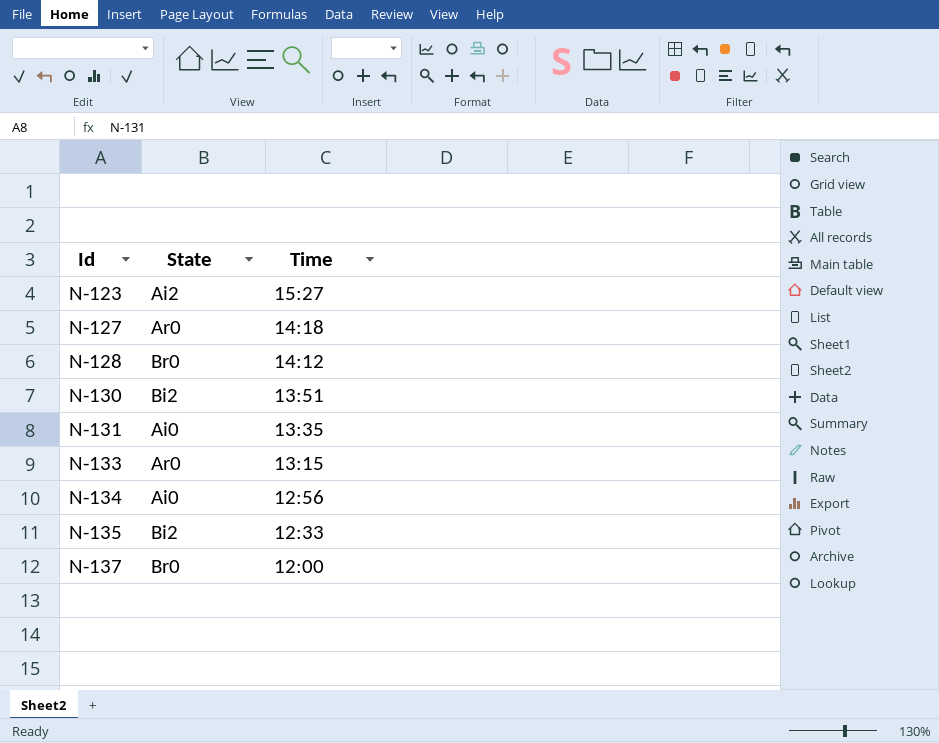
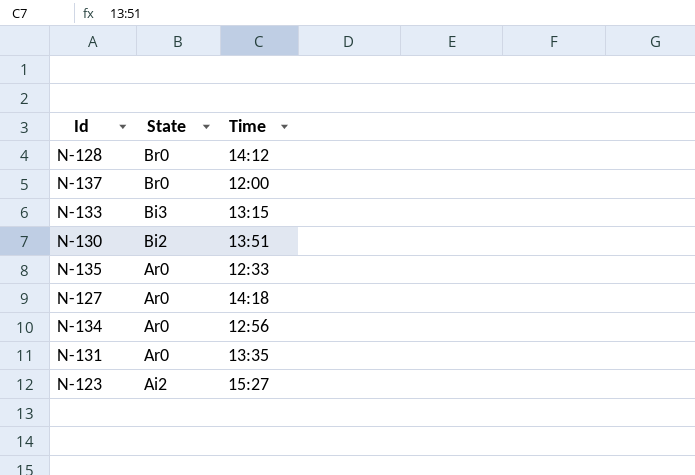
row order: Id ascending -> State descending
N-133 | State: Ar0 -> Bi3
N-135 | State: Bi2 -> Ar0
N-134 | State: Ai0 -> Ar0
N-131 | State: Ai0 -> Ar0

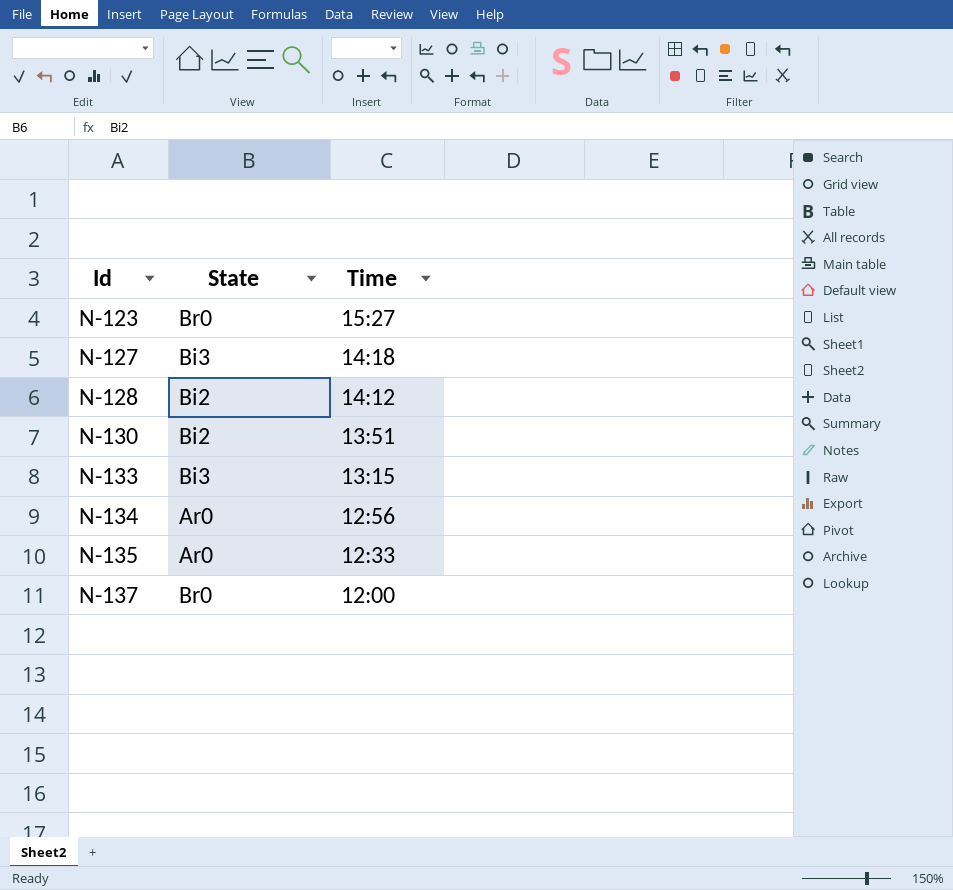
row order: State descending -> Id ascending
row N-131: Ar0 | 13:35 -> none
N-123 | State: Ai2 -> Br0
N-127 | State: Ar0 -> Bi3
N-128 | State: Br0 -> Bi2

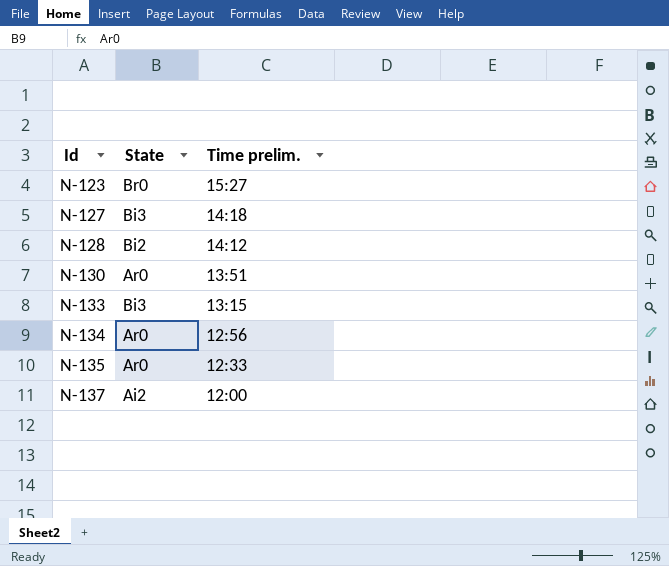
column name: Time -> Time prelim.
N-130 | State: Bi2 -> Ar0
N-137 | State: Br0 -> Ai2

